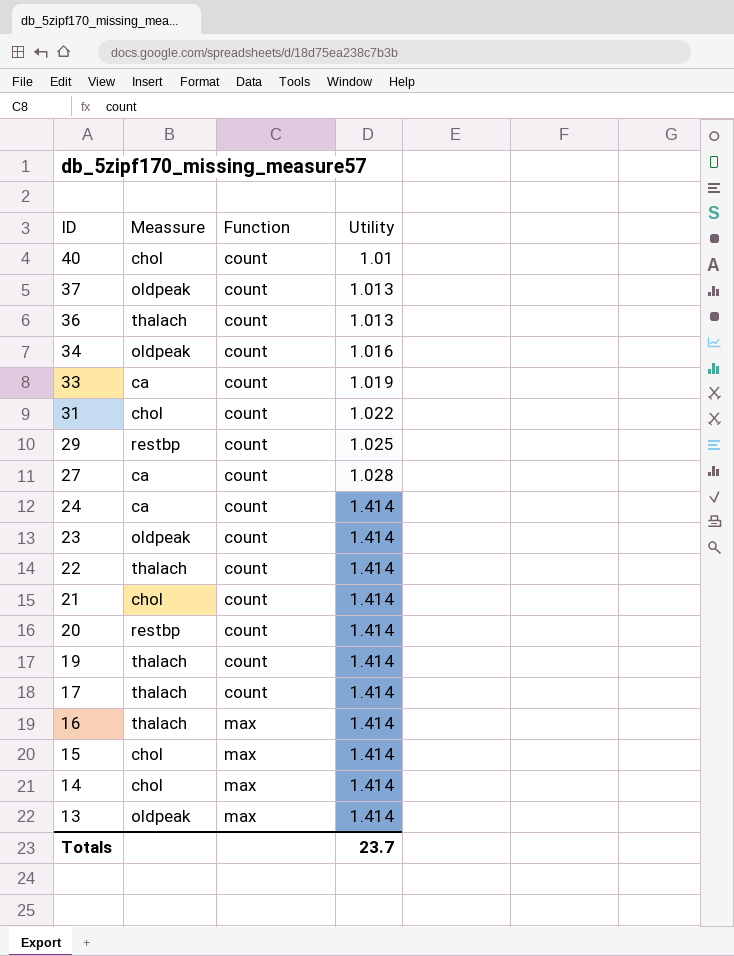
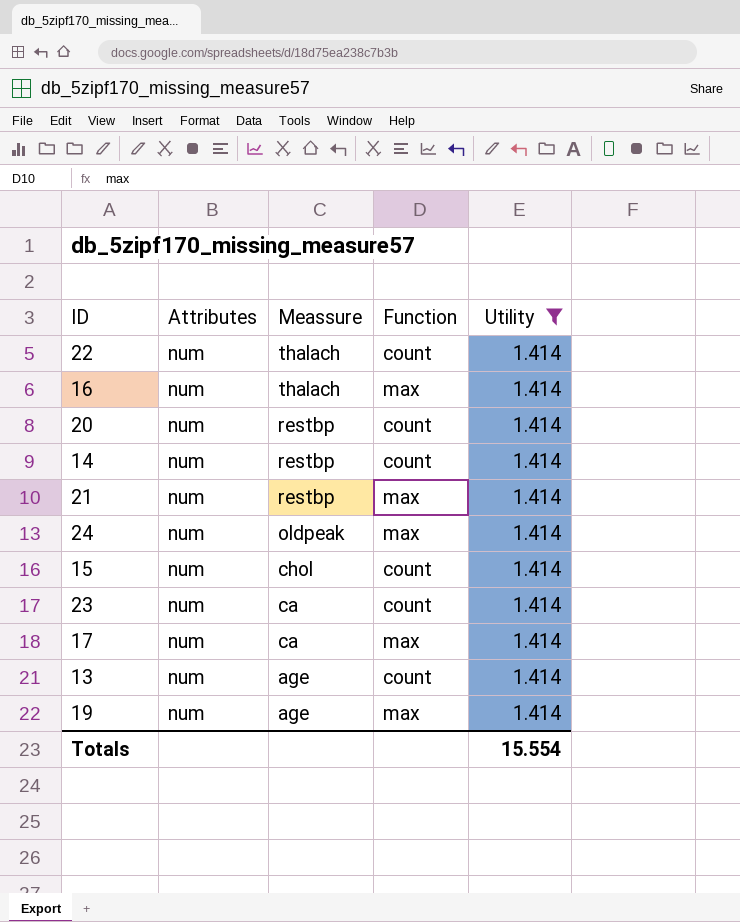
filter: none -> Utility = 1.414
row order: ID descending -> Meassure descending
column Attributes | position: none -> 2
14 | Meassure: chol -> restbp
14 | Function: max -> count
21 | Meassure: chol -> restbp
21 | Function: count -> max
24 | Meassure: ca -> oldpeak
24 | Function: count -> max
15 | Function: max -> count
23 | Meassure: oldpeak -> ca
17 | Meassure: thalach -> ca
17 | Function: count -> max
13 | Meassure: oldpeak -> age
13 | Function: max -> count
19 | Meassure: thalach -> age
19 | Function: count -> max
Totals | Utility: 23.7 -> 15.554

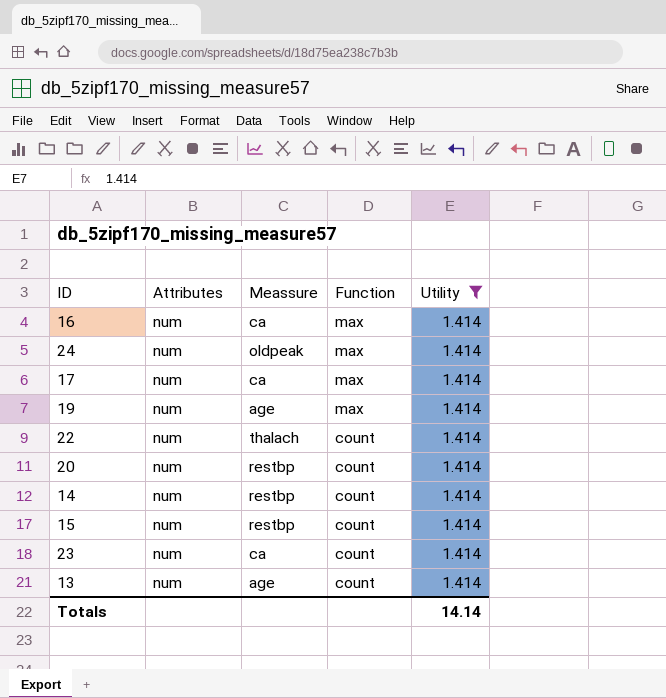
row order: Meassure descending -> Function descending
row 21: num | restbp | max | 1.414 -> none
16 | Meassure: thalach -> ca
15 | Meassure: chol -> restbp
Totals | Utility: 15.554 -> 14.14

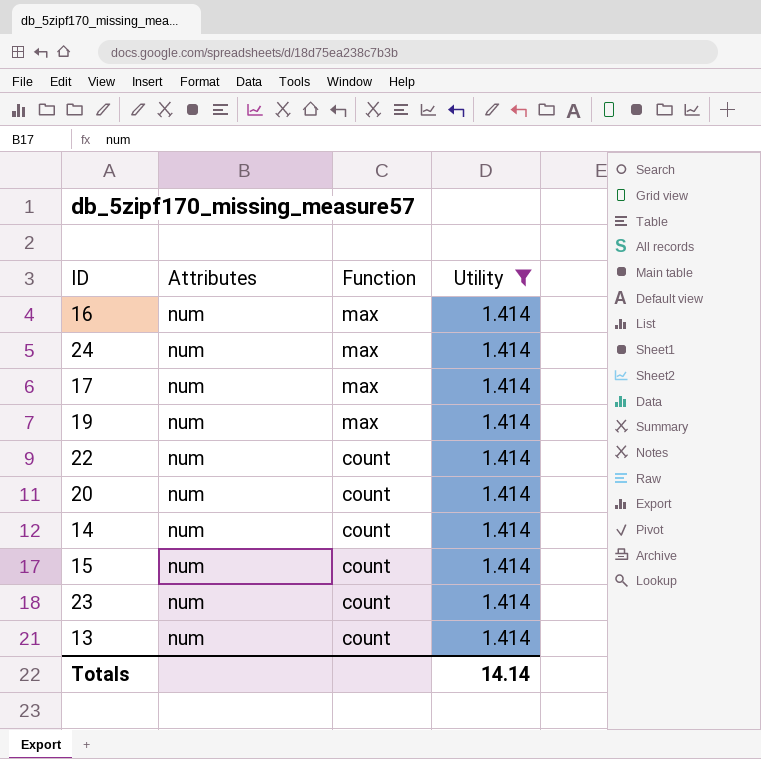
column Meassure | position: 3 -> none

